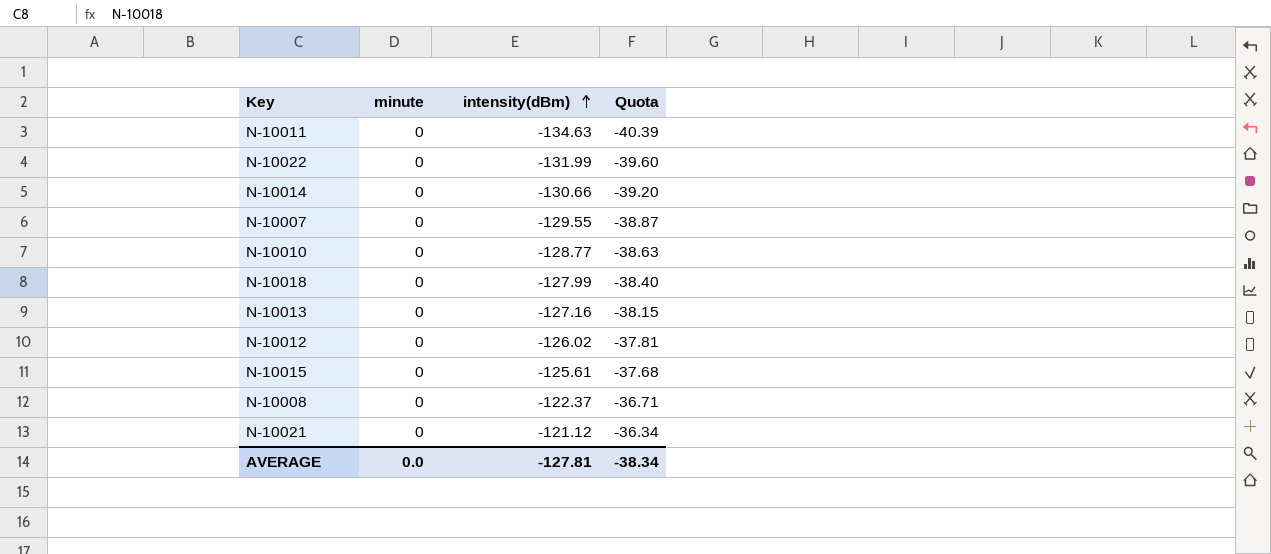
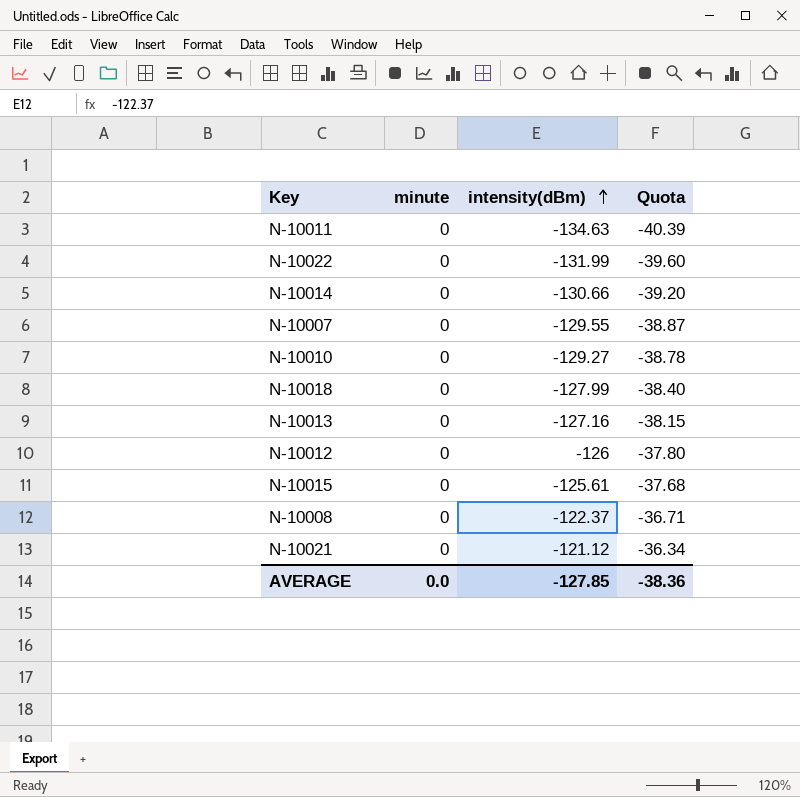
N-10010 | intensity(dBm): -128.77 -> -129.27
N-10010 | Quota: -38.63 -> -38.78
N-10012 | intensity(dBm): -126.02 -> -126
N-10012 | Quota: -37.81 -> -37.80
AVERAGE | intensity(dBm): -127.81 -> -127.85
AVERAGE | Quota: -38.34 -> -38.36

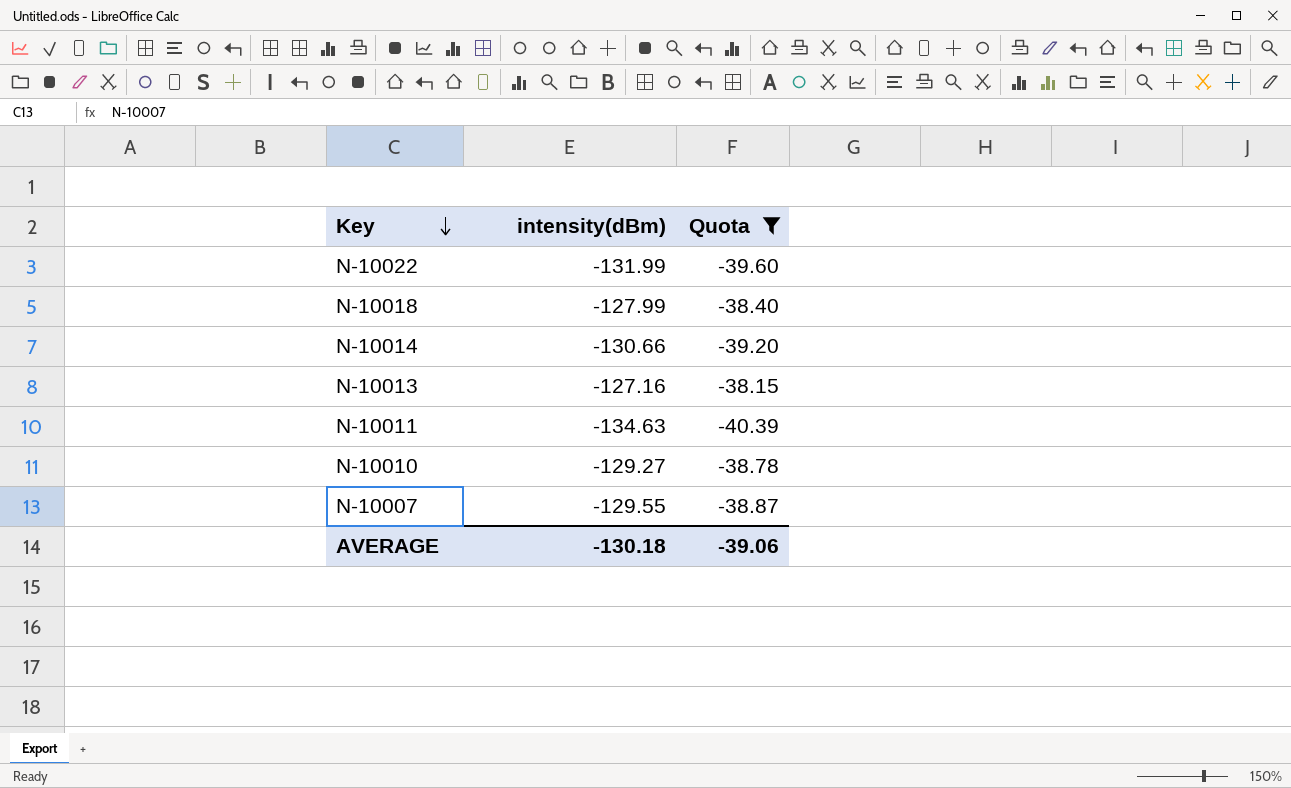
filter: none -> Quota <= -38.15
row order: intensity(dBm) ascending -> Key descending
column minute | position: 2 -> none
AVERAGE | intensity(dBm): -127.85 -> -130.18
AVERAGE | Quota: -38.36 -> -39.06

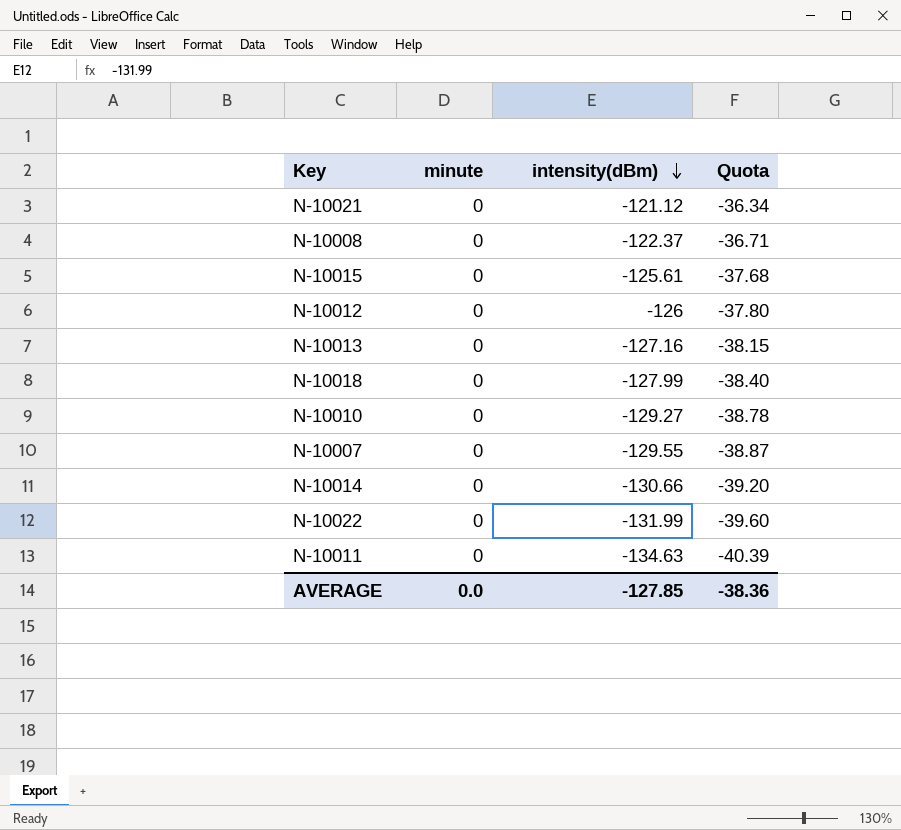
filter: Quota <= -38.15 -> none
row order: Key descending -> intensity(dBm) descending
column minute | position: none -> 2
AVERAGE | intensity(dBm): -130.18 -> -127.85
AVERAGE | Quota: -39.06 -> -38.36

